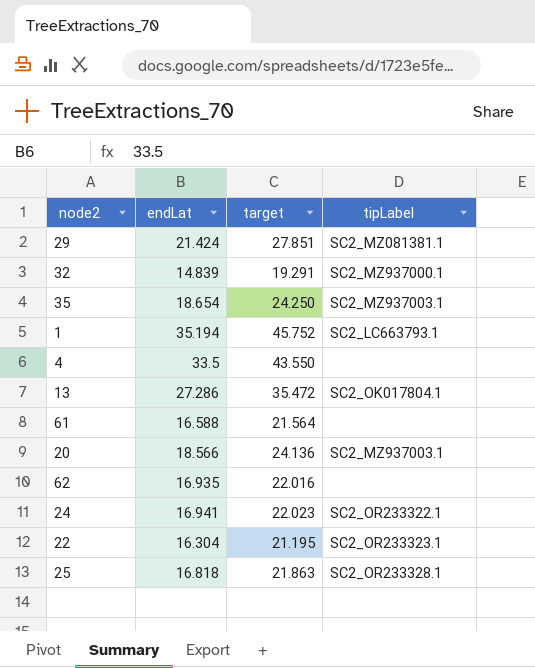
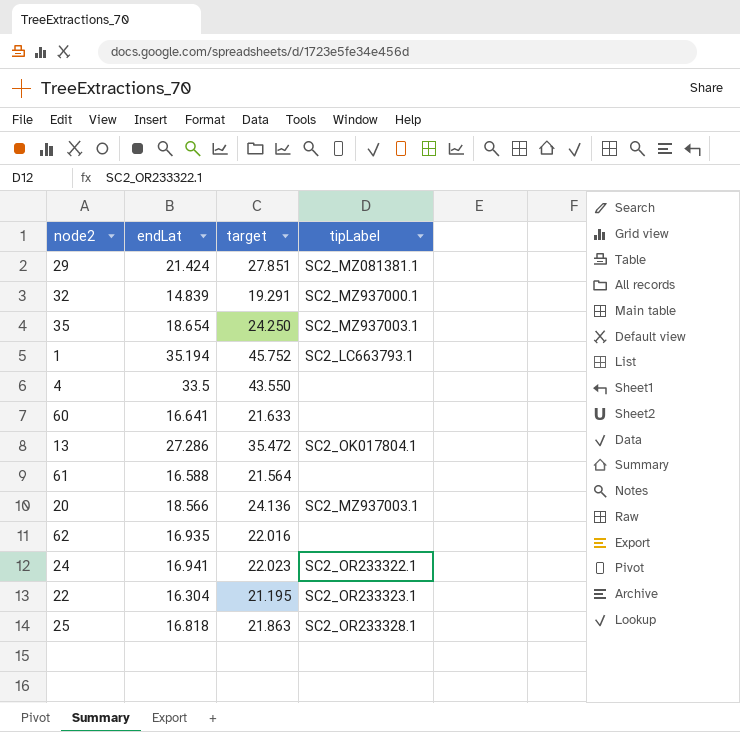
row 60: none -> 16.641 | 21.633 | none

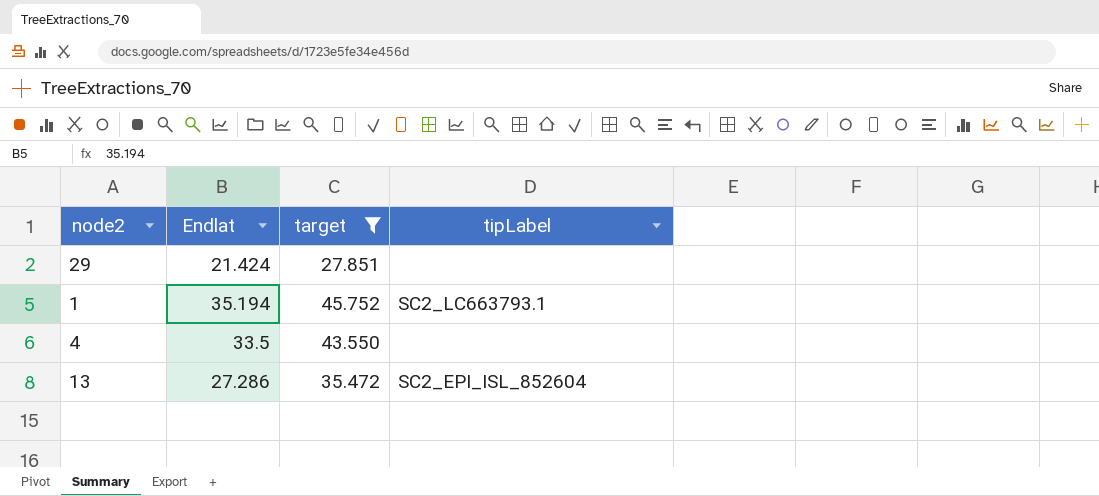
filter: none -> target >= 27.851
column name: endLat -> Endlat
29 | tipLabel: SC2_MZ081381.1 -> none
13 | tipLabel: SC2_OK017804.1 -> SC2_EPI_ISL_852604

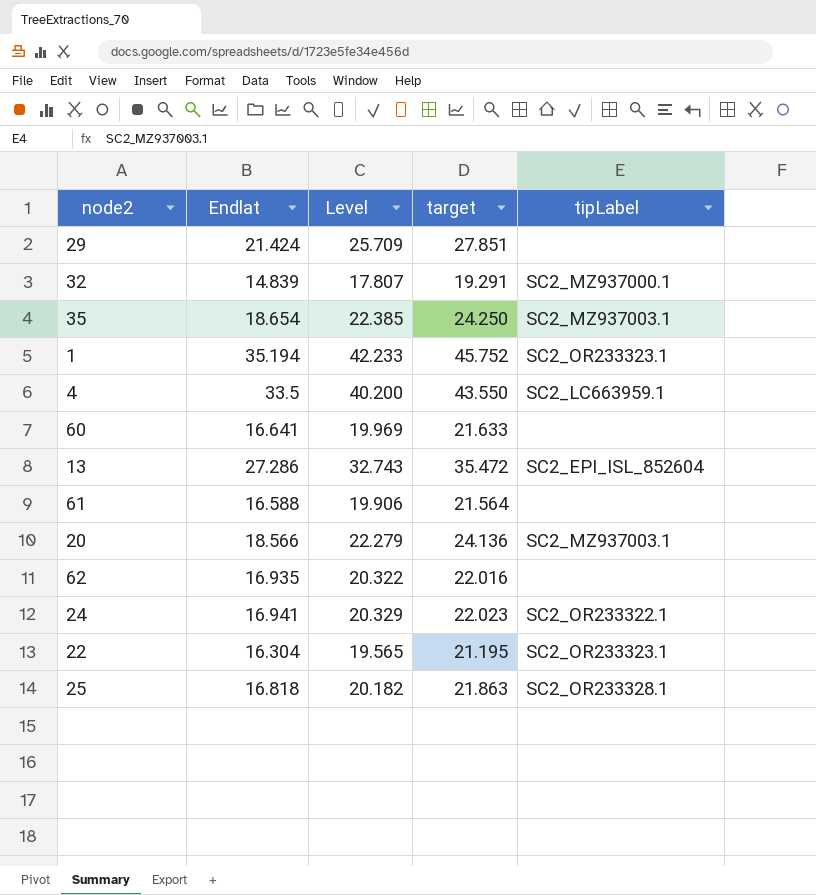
filter: target >= 27.851 -> none
column Level | formula: none -> [Endlat] * 1.2
1 | tipLabel: SC2_LC663793.1 -> SC2_OR233323.1
4 | tipLabel: none -> SC2_LC663959.1

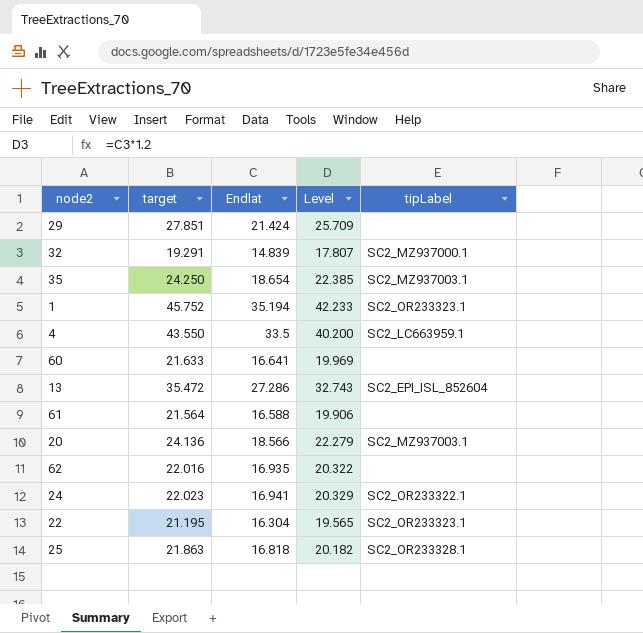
column target | position: 4 -> 2

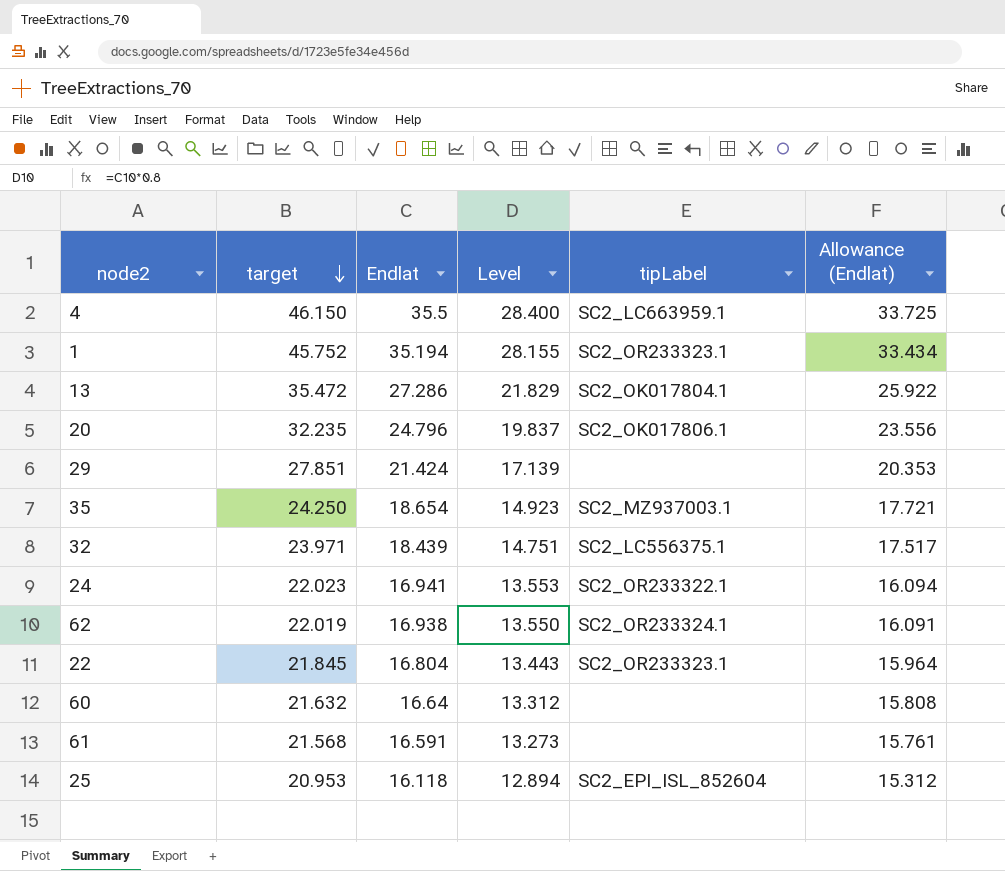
row order: none -> target descending
column Level | formula: [Endlat] * 1.2 -> [Endlat] * 0.8
column Allowance (Endlat) | formula: none -> [Endlat] * 0.95
4 | target: 43.550 -> 46.150
4 | Endlat: 33.5 -> 35.5
13 | tipLabel: SC2_EPI_ISL_852604 -> SC2_OK017804.1
20 | target: 24.136 -> 32.235
20 | Endlat: 18.566 -> 24.796
20 | tipLabel: SC2_MZ937003.1 -> SC2_OK017806.1
32 | target: 19.291 -> 23.971
32 | Endlat: 14.839 -> 18.439
32 | tipLabel: SC2_MZ937000.1 -> SC2_LC556375.1
62 | target: 22.016 -> 22.019
62 | Endlat: 16.935 -> 16.938
62 | tipLabel: none -> SC2_OR233324.1
22 | target: 21.195 -> 21.845
22 | Endlat: 16.304 -> 16.804
60 | target: 21.633 -> 21.632
60 | Endlat: 16.641 -> 16.64
61 | target: 21.564 -> 21.568
61 | Endlat: 16.588 -> 16.591
25 | target: 21.863 -> 20.953
25 | Endlat: 16.818 -> 16.118
25 | tipLabel: SC2_OR233328.1 -> SC2_EPI_ISL_852604

